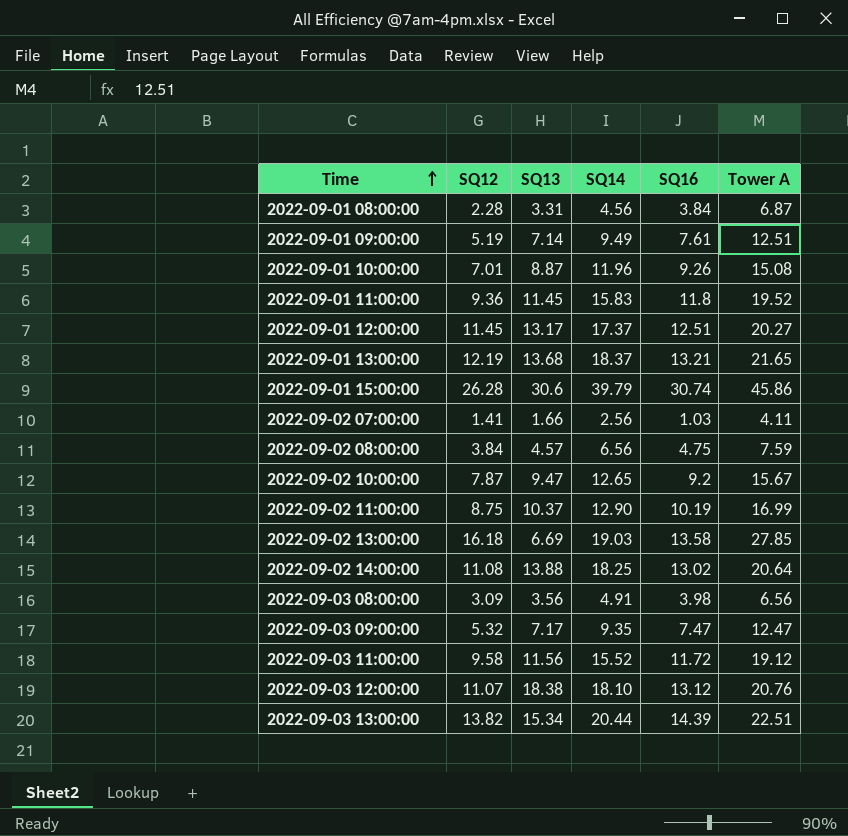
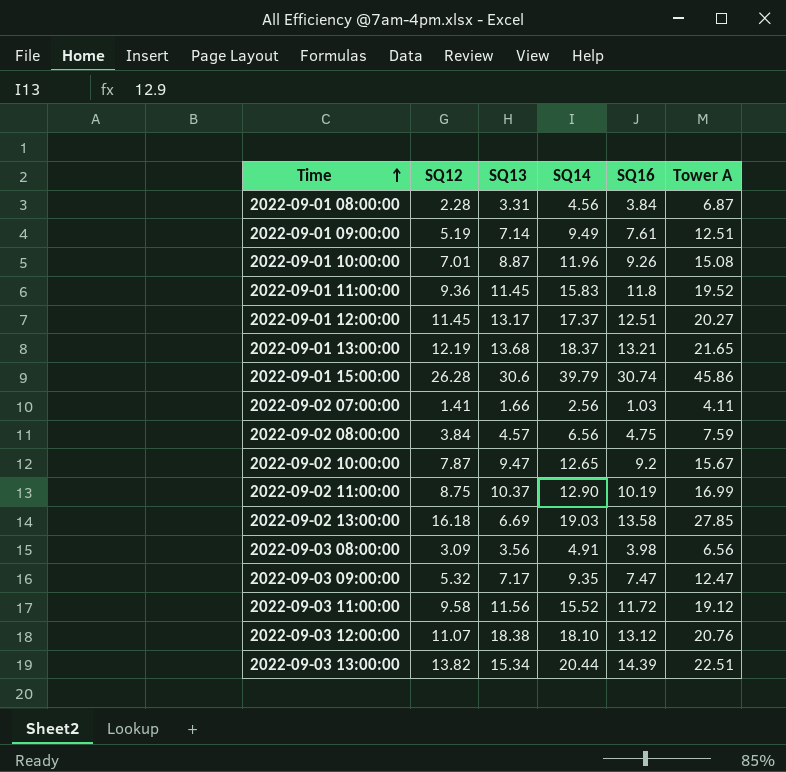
row 2022-09-02 14:00:00: 11.08 | 13.88 | 18.25 | 13.02 | 20.64 -> none

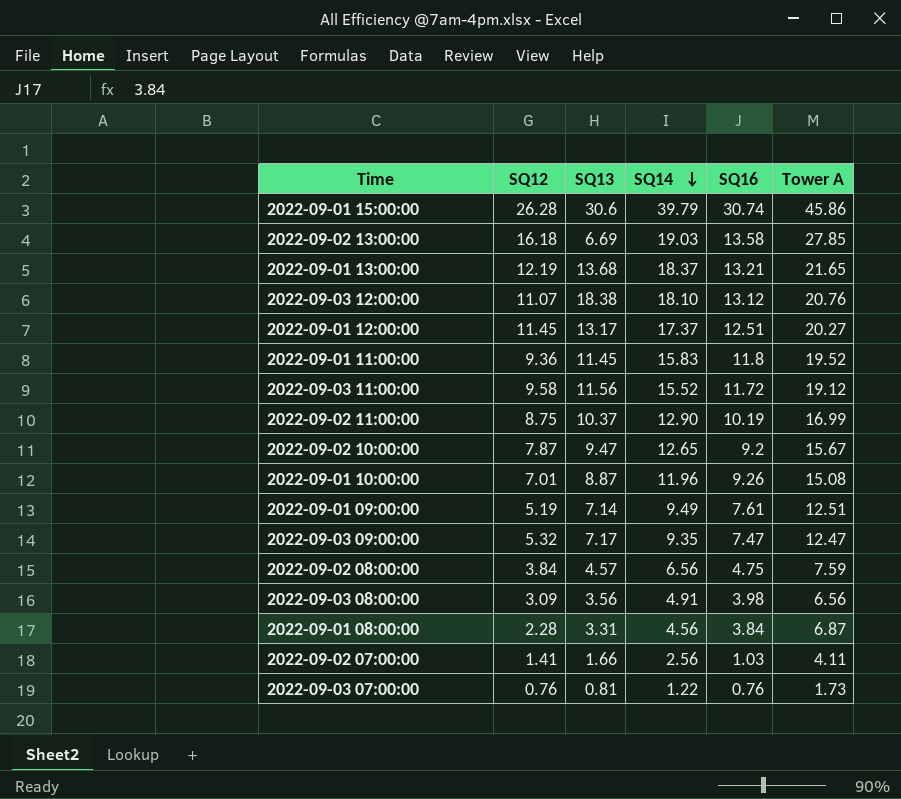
row order: Time ascending -> SQ14 descending
row 2022-09-03 13:00:00: 13.82 | 15.34 | 20.44 | 14.39 | 22.51 -> none
row 2022-09-03 07:00:00: none -> 0.76 | 0.81 | 1.22 | 0.76 | 1.73

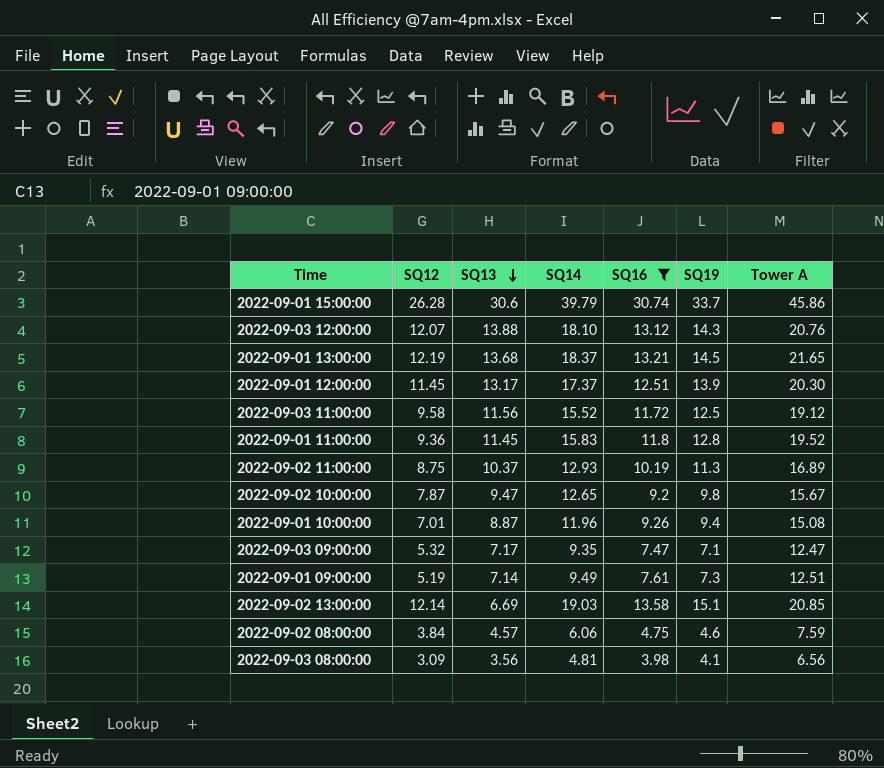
filter: none -> SQ16 >= 3.98
row order: SQ14 descending -> SQ13 descending
column SQ19 | position: none -> 6
2022-09-03 12:00:00 | SQ12: 11.07 -> 12.07
2022-09-03 12:00:00 | SQ13: 18.38 -> 13.88
2022-09-01 12:00:00 | Tower A: 20.27 -> 20.30
2022-09-02 11:00:00 | SQ14: 12.90 -> 12.93
2022-09-02 11:00:00 | Tower A: 16.99 -> 16.89
2022-09-02 13:00:00 | SQ12: 16.18 -> 12.14
2022-09-02 13:00:00 | Tower A: 27.85 -> 20.85
2022-09-02 08:00:00 | SQ14: 6.56 -> 6.06
2022-09-03 08:00:00 | SQ14: 4.91 -> 4.81

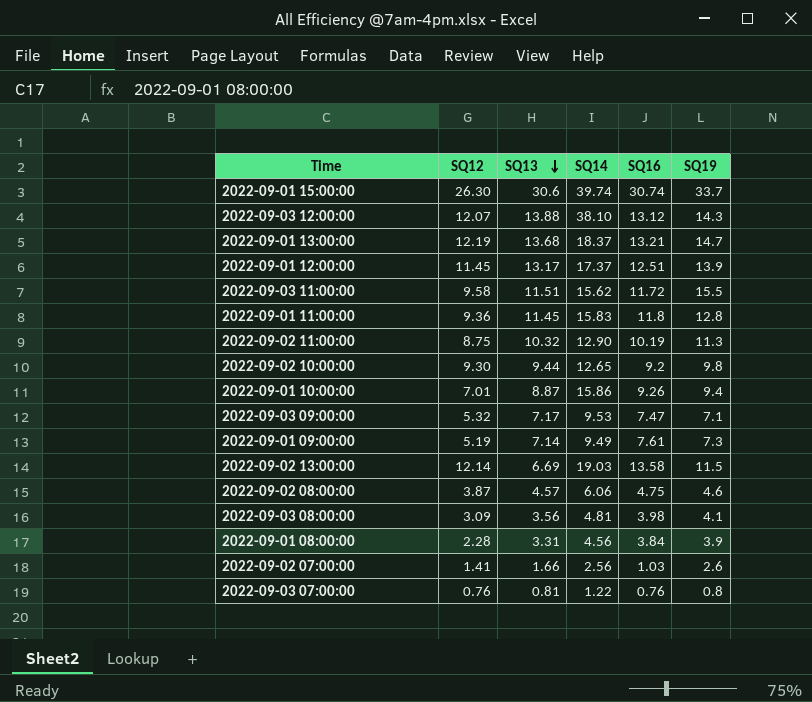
filter: SQ16 >= 3.98 -> none
column Tower A | position: 7 -> none
2022-09-01 15:00:00 | SQ12: 26.28 -> 26.30
2022-09-01 15:00:00 | SQ14: 39.79 -> 39.74
2022-09-03 12:00:00 | SQ14: 18.10 -> 38.10
2022-09-01 13:00:00 | SQ19: 14.5 -> 14.7
2022-09-03 11:00:00 | SQ13: 11.56 -> 11.51
2022-09-03 11:00:00 | SQ14: 15.52 -> 15.62
2022-09-03 11:00:00 | SQ19: 12.5 -> 15.5
2022-09-02 11:00:00 | SQ13: 10.37 -> 10.32
2022-09-02 11:00:00 | SQ14: 12.93 -> 12.90
2022-09-02 10:00:00 | SQ12: 7.87 -> 9.30
2022-09-02 10:00:00 | SQ13: 9.47 -> 9.44
2022-09-01 10:00:00 | SQ14: 11.96 -> 15.86
2022-09-03 09:00:00 | SQ14: 9.35 -> 9.53
2022-09-02 13:00:00 | SQ19: 15.1 -> 11.5
2022-09-02 08:00:00 | SQ12: 3.84 -> 3.87

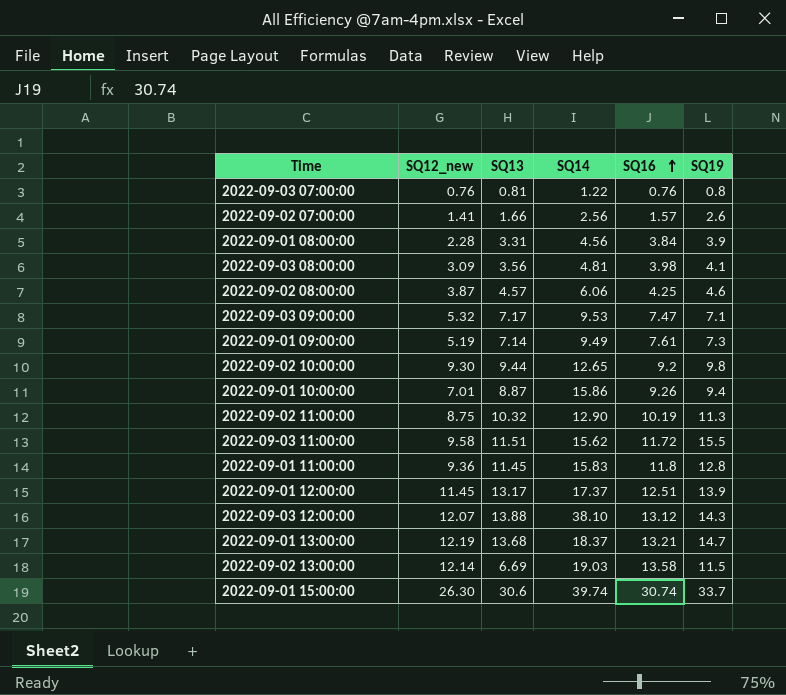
row order: SQ13 descending -> SQ16 ascending
column name: SQ12 -> SQ12_new
2022-09-02 07:00:00 | SQ16: 1.03 -> 1.57
2022-09-02 08:00:00 | SQ16: 4.75 -> 4.25

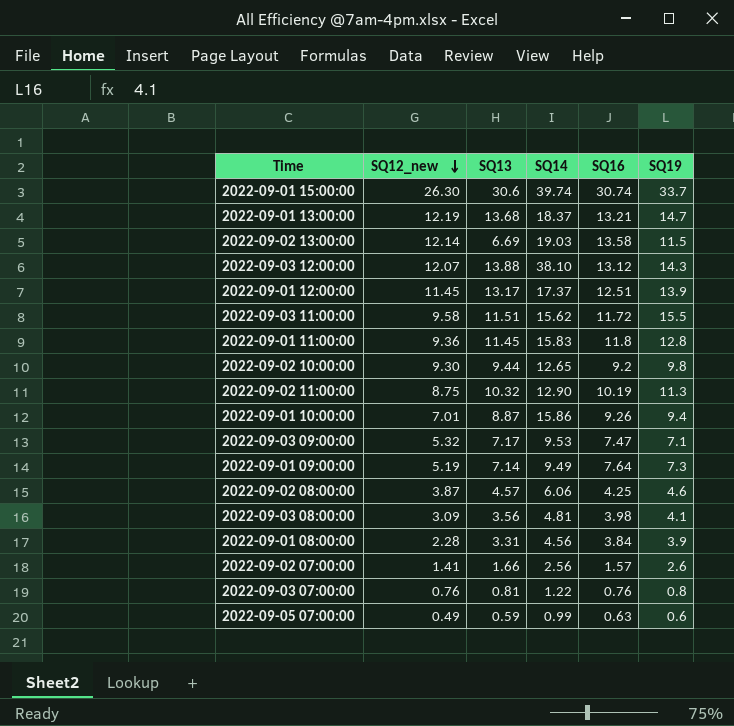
row order: SQ16 ascending -> SQ12_new descending
2022-09-01 09:00:00 | SQ16: 7.61 -> 7.64
row 2022-09-05 07:00:00: none -> 0.49 | 0.59 | 0.99 | 0.63 | 0.6

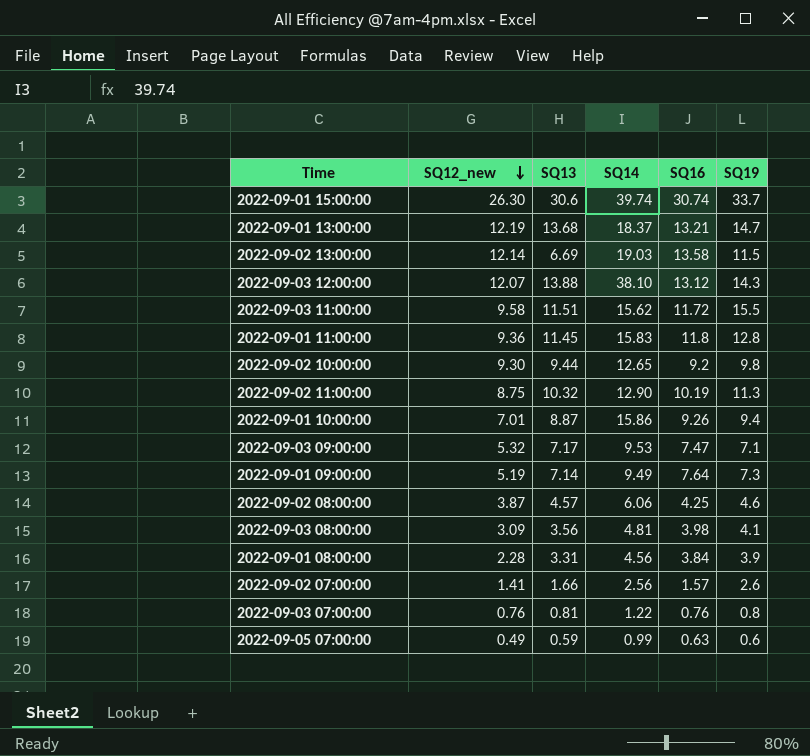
row 2022-09-01 12:00:00: 11.45 | 13.17 | 17.37 | 12.51 | 13.9 -> none

